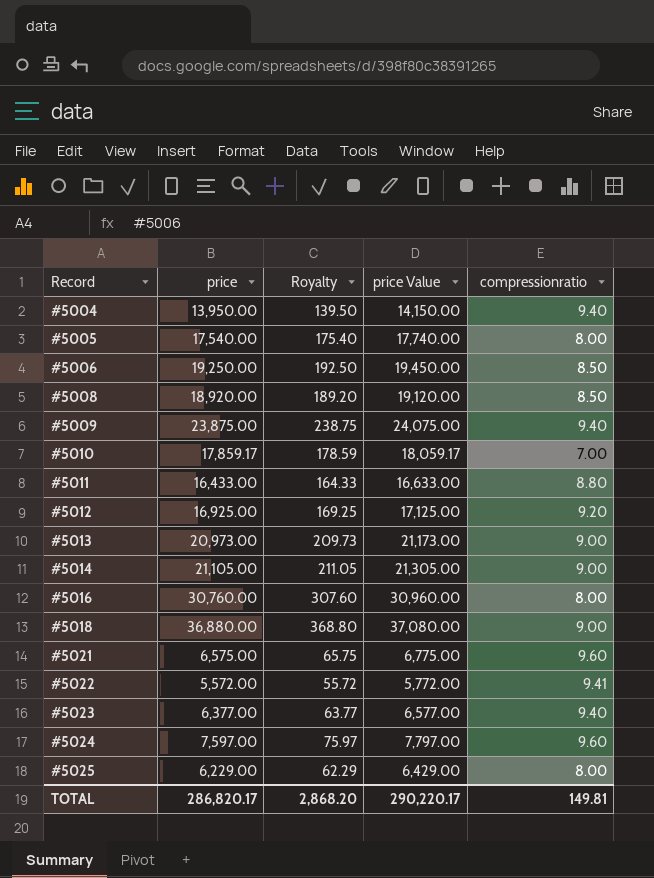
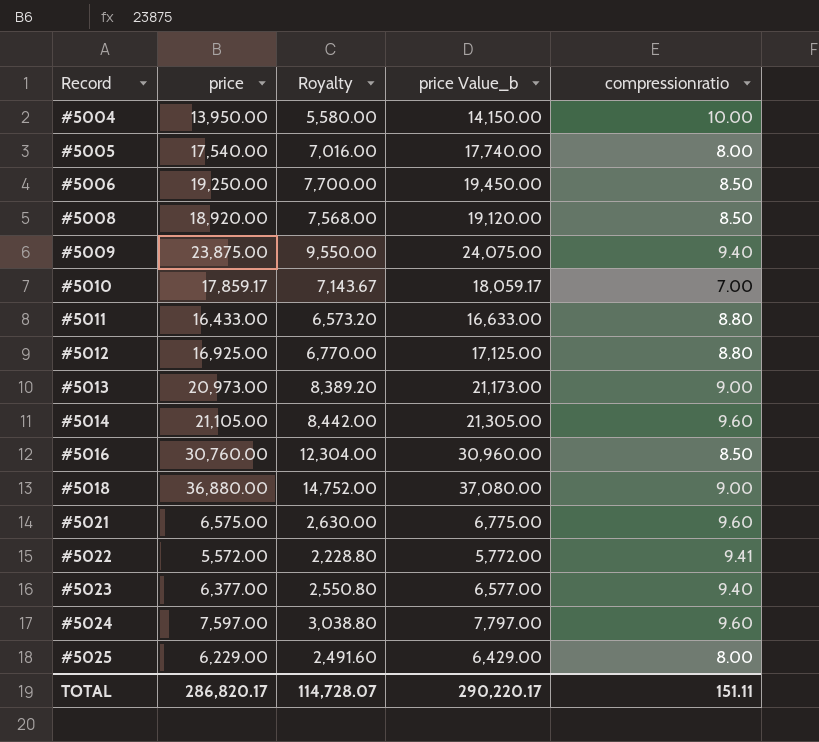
column Royalty | formula: [price] * 0.01 -> [price] * 0.4
column name: price Value -> price Value_b
#5004 | compressionratio: 9.40 -> 10.00
#5012 | compressionratio: 9.20 -> 8.80
#5014 | compressionratio: 9.00 -> 9.60
#5016 | compressionratio: 8.00 -> 8.50
TOTAL | Royalty: 2,868.20 -> 114,728.07
TOTAL | compressionratio: 149.81 -> 151.11

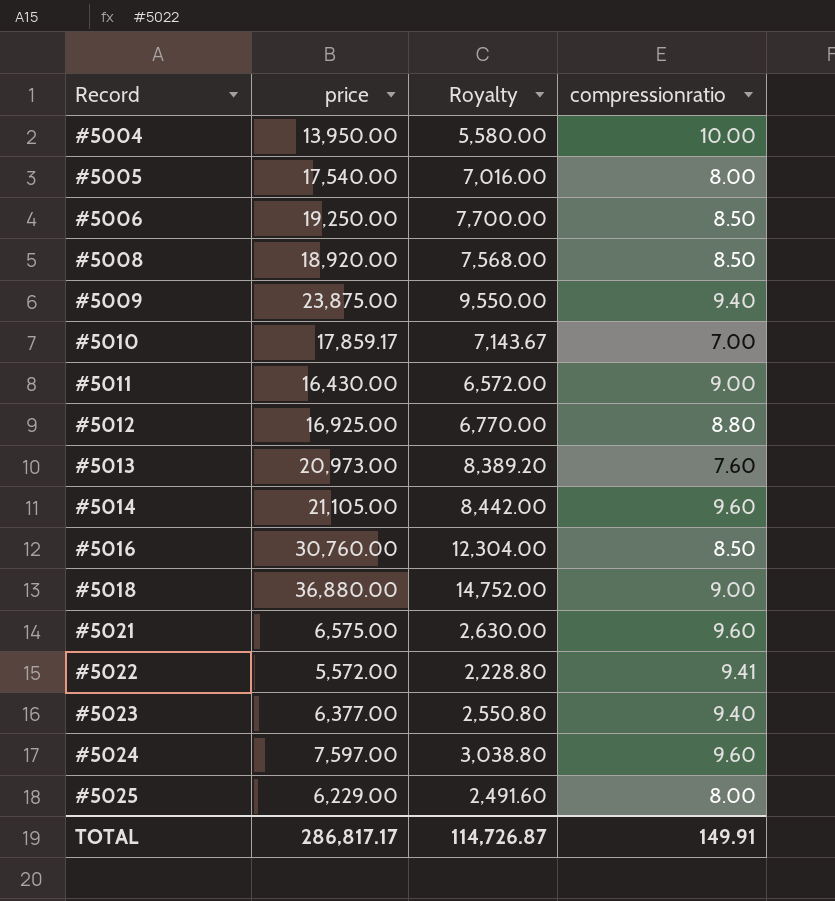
column price Value_b | formula: [price] + 200 -> none
#5011 | price: 16,433.00 -> 16,430.00
#5011 | Royalty: 6,573.20 -> 6,572.00
#5011 | compressionratio: 8.80 -> 9.00
#5013 | compressionratio: 9.00 -> 7.60
TOTAL | price: 286,820.17 -> 286,817.17
TOTAL | Royalty: 114,728.07 -> 114,726.87
TOTAL | compressionratio: 151.11 -> 149.91

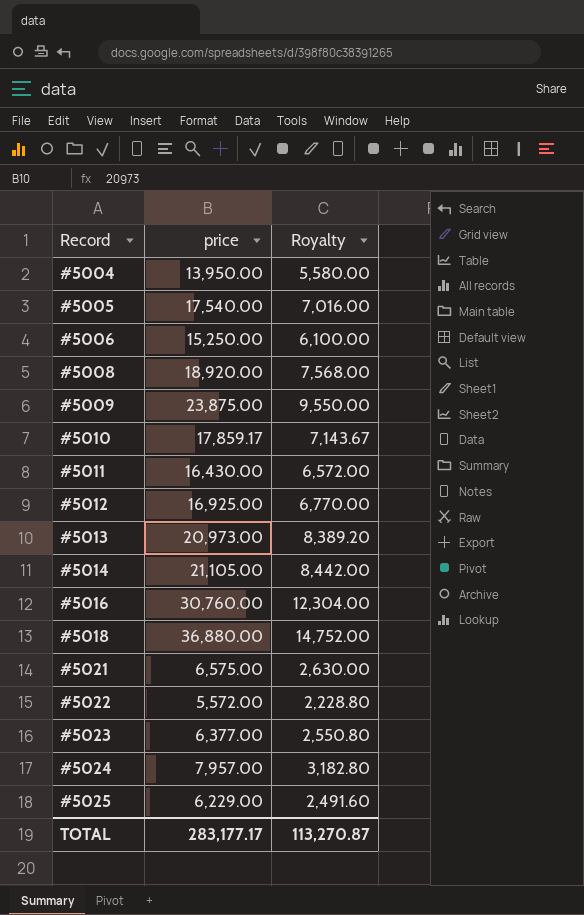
column compressionratio | position: 4 -> none
#5006 | price: 19,250.00 -> 15,250.00
#5006 | Royalty: 7,700.00 -> 6,100.00
#5024 | price: 7,597.00 -> 7,957.00
#5024 | Royalty: 3,038.80 -> 3,182.80
TOTAL | price: 286,817.17 -> 283,177.17
TOTAL | Royalty: 114,726.87 -> 113,270.87

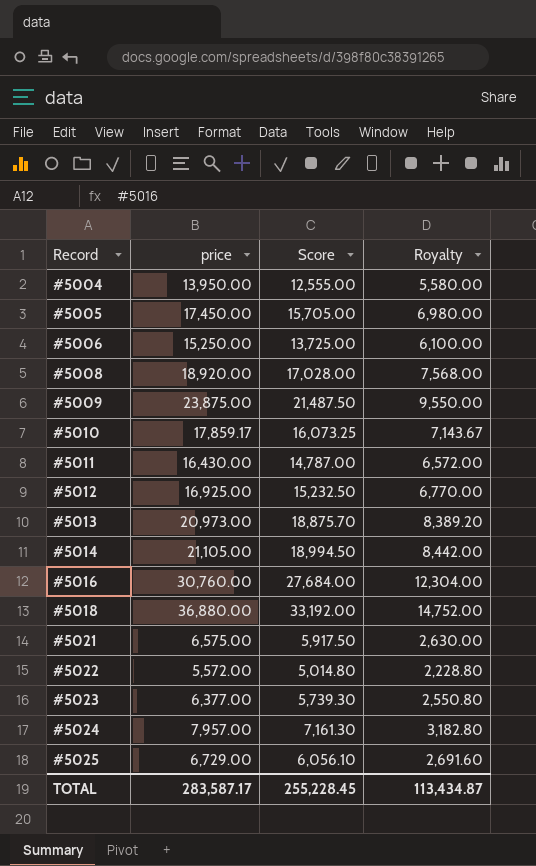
column Score | formula: none -> [price] * 0.9
#5005 | price: 17,540.00 -> 17,450.00
#5005 | Royalty: 7,016.00 -> 6,980.00
#5025 | price: 6,229.00 -> 6,729.00
#5025 | Royalty: 2,491.60 -> 2,691.60
TOTAL | price: 283,177.17 -> 283,587.17
TOTAL | Royalty: 113,270.87 -> 113,434.87

